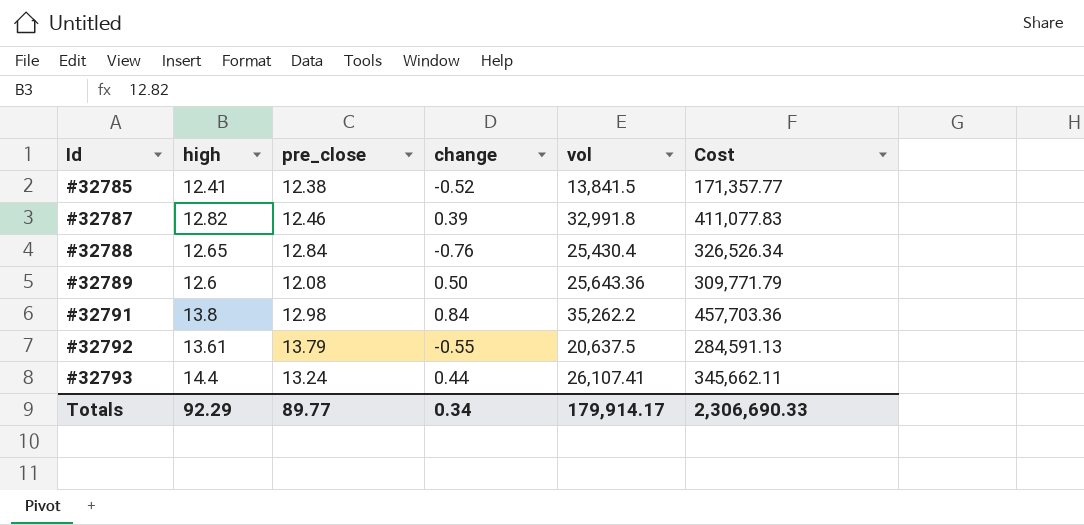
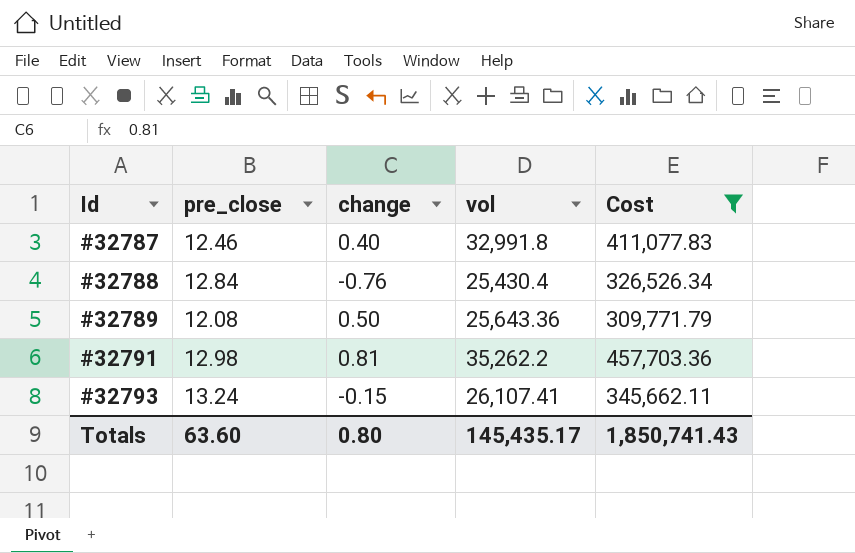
filter: none -> Cost >= 309,771.79
column high | position: 2 -> none
#32787 | change: 0.39 -> 0.40
#32791 | change: 0.84 -> 0.81
#32793 | change: 0.44 -> -0.15
Totals | pre_close: 89.77 -> 63.60
Totals | change: 0.34 -> 0.80
Totals | vol: 179,914.17 -> 145,435.17
Totals | Cost: 2,306,690.33 -> 1,850,741.43

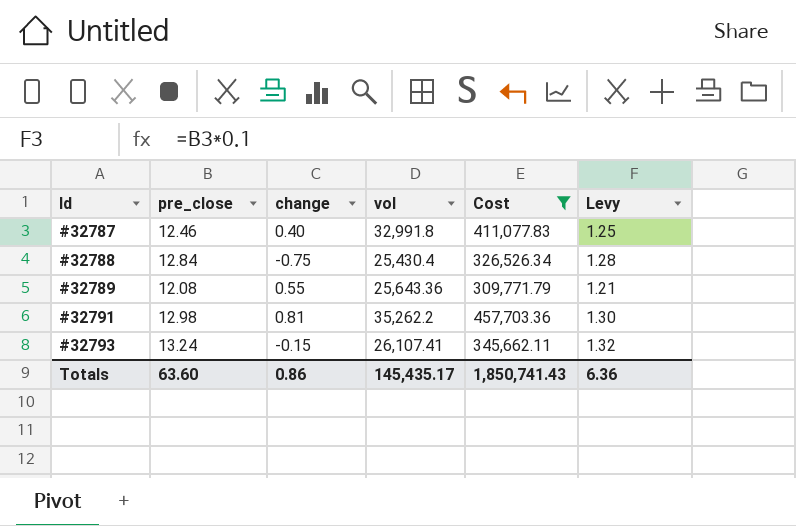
column Levy | formula: none -> [pre_close] * 0.1
#32788 | change: -0.76 -> -0.75
#32789 | change: 0.50 -> 0.55
Totals | change: 0.80 -> 0.86

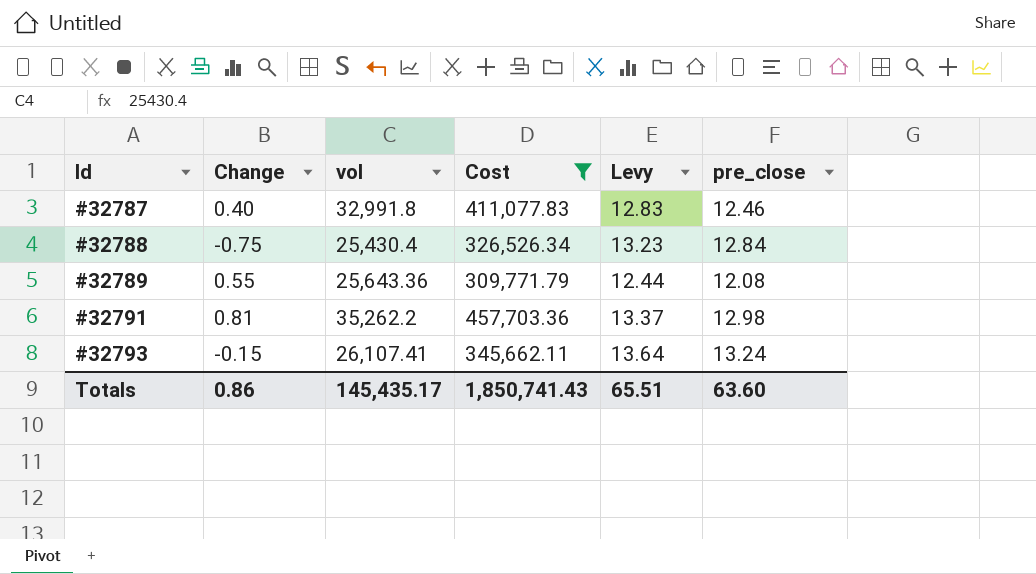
column name: change -> Change
column Levy | formula: [pre_close] * 0.1 -> [pre_close] * 1.03
column pre_close | position: 2 -> 6
Totals | Levy: 6.36 -> 65.51

